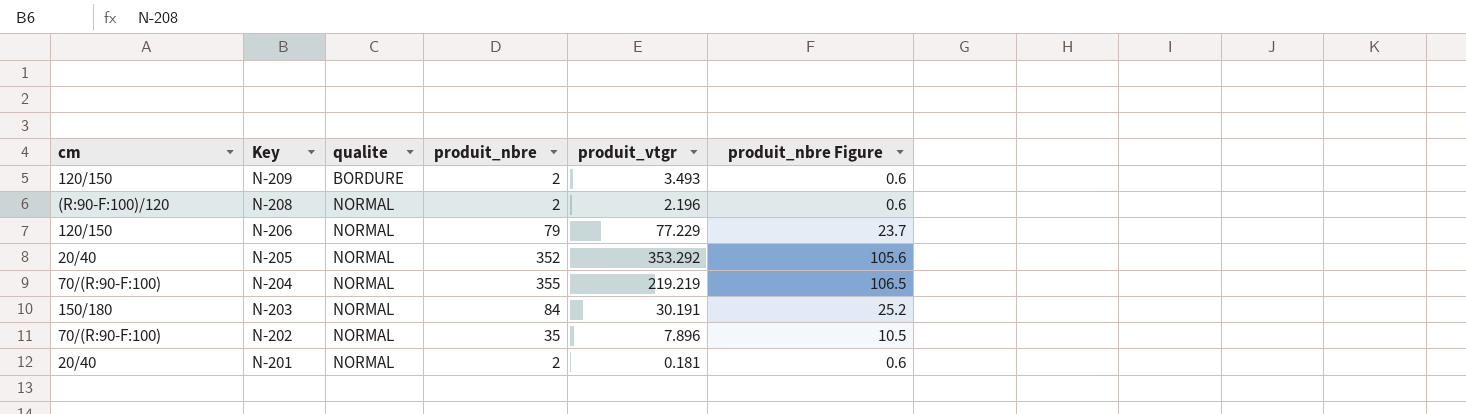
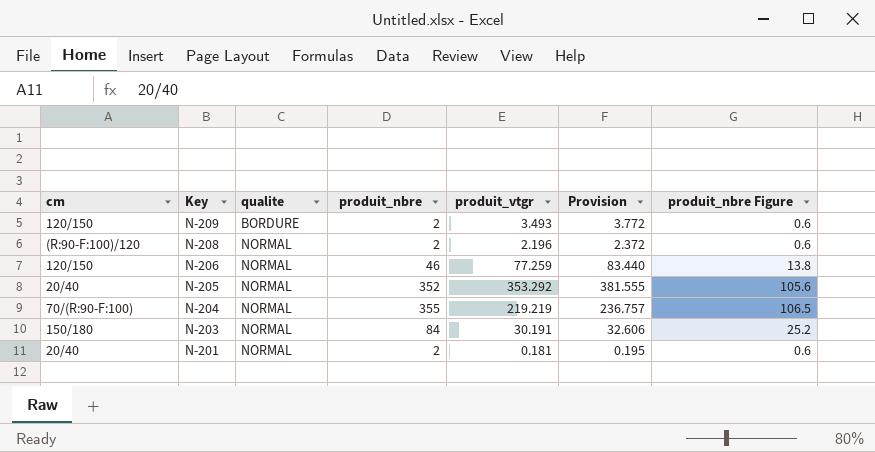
column Provision | formula: none -> [produit_vtgr] * 1.08
row N-202: 70/(R:90-F:100) | NORMAL | 35 | 7.896 | 10.5 -> none
N-206 | produit_nbre: 79 -> 46
N-206 | produit_vtgr: 77.229 -> 77.259
N-206 | produit_nbre Figure: 23.7 -> 13.8

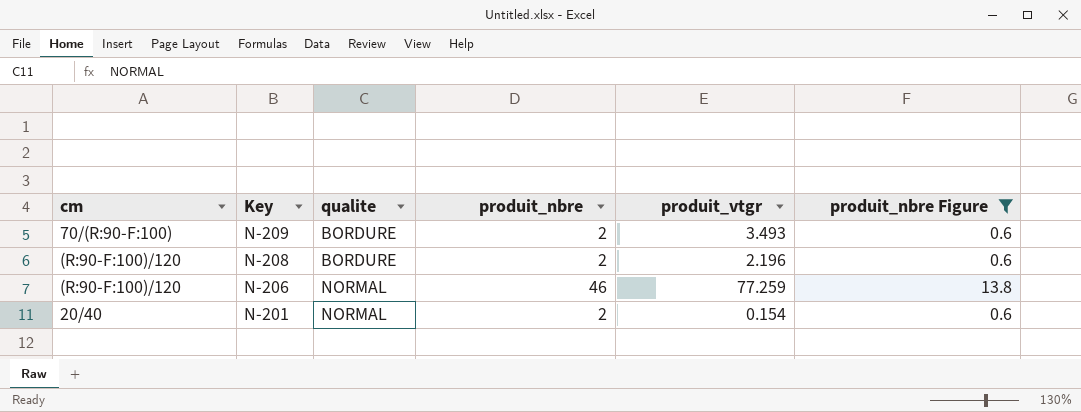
filter: none -> produit_nbre Figure <= 13.8
column Provision | formula: [produit_vtgr] * 1.08 -> none
N-209 | cm: 120/150 -> 70/(R:90-F:100)
N-208 | qualite: NORMAL -> BORDURE
N-206 | cm: 120/150 -> (R:90-F:100)/120
N-201 | produit_vtgr: 0.181 -> 0.154

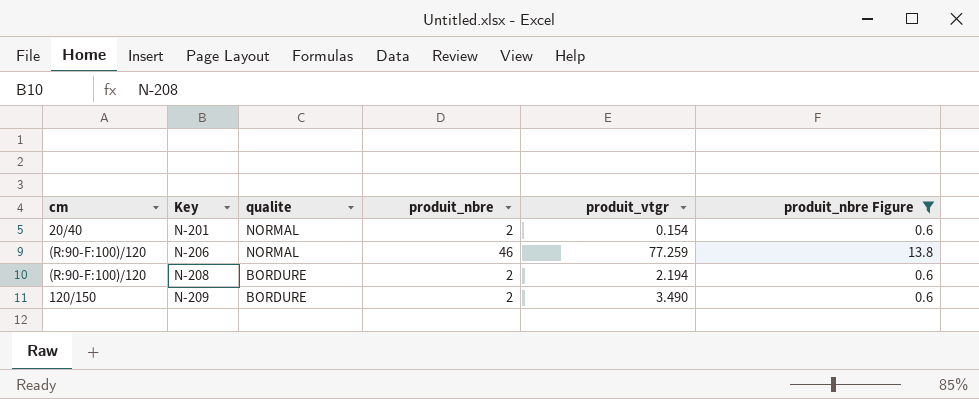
row order: Key descending -> Key ascending
N-208 | produit_vtgr: 2.196 -> 2.194
N-209 | cm: 70/(R:90-F:100) -> 120/150
N-209 | produit_vtgr: 3.493 -> 3.490

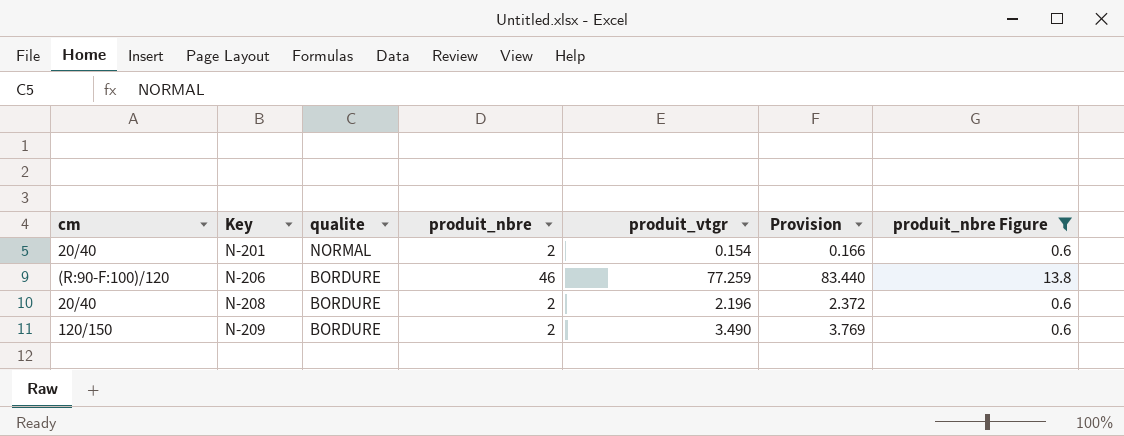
column Provision | formula: none -> [produit_vtgr] * 1.08
N-206 | qualite: NORMAL -> BORDURE
N-208 | cm: (R:90-F:100)/120 -> 20/40
N-208 | produit_vtgr: 2.194 -> 2.196

